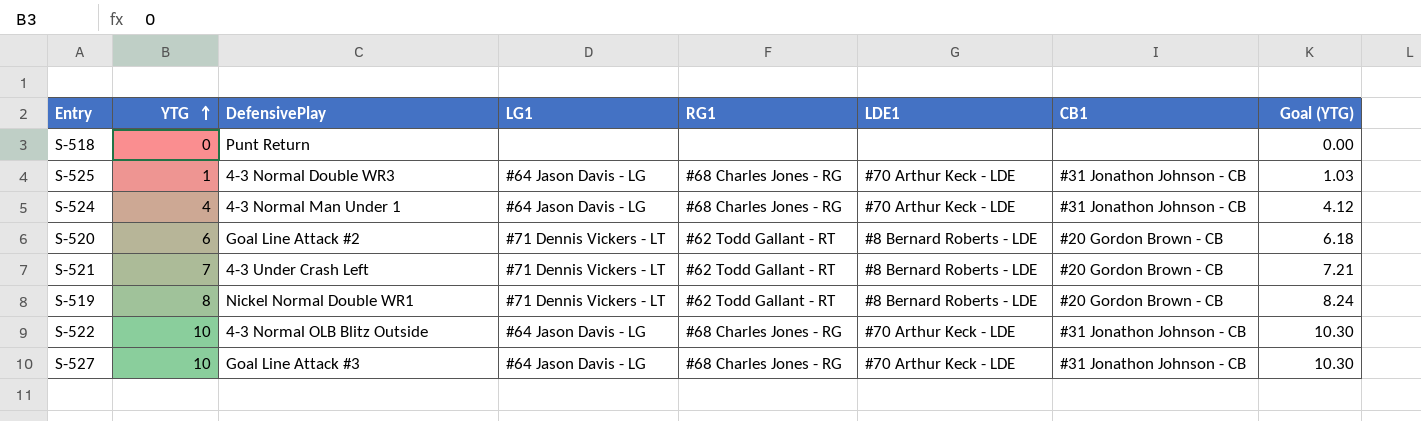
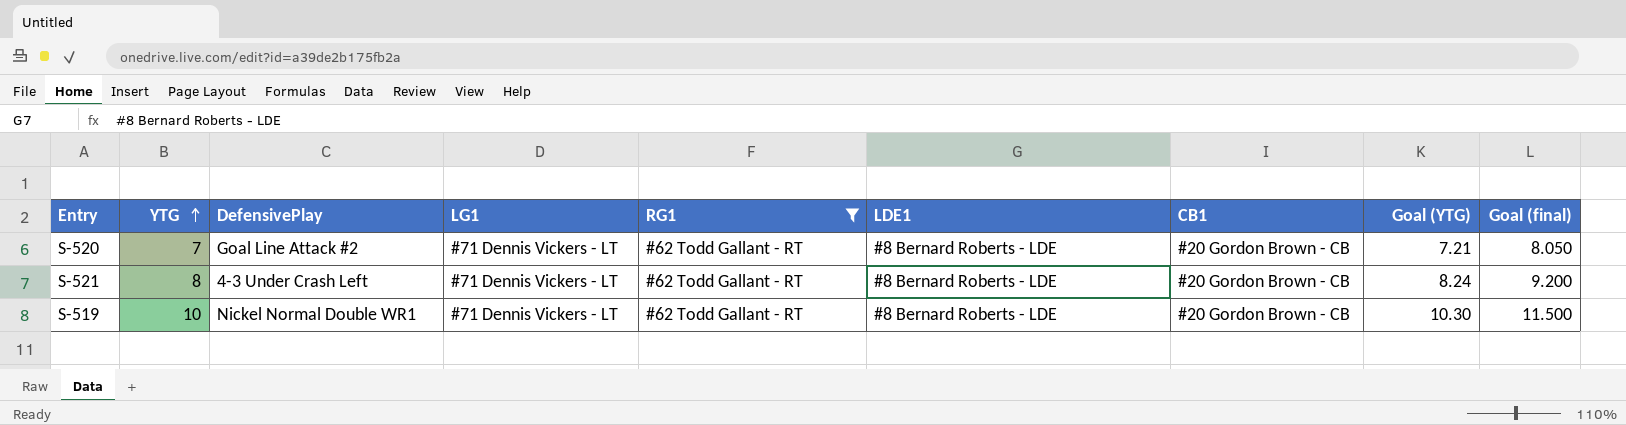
filter: none -> RG1 = #62 Todd Gallant - RT
column Goal (final) | formula: none -> [YTG] * 1.15
S-520 | YTG: 6 -> 7
S-520 | Goal (YTG): 6.18 -> 7.21
S-521 | YTG: 7 -> 8
S-521 | Goal (YTG): 7.21 -> 8.24
S-519 | YTG: 8 -> 10
S-519 | Goal (YTG): 8.24 -> 10.30

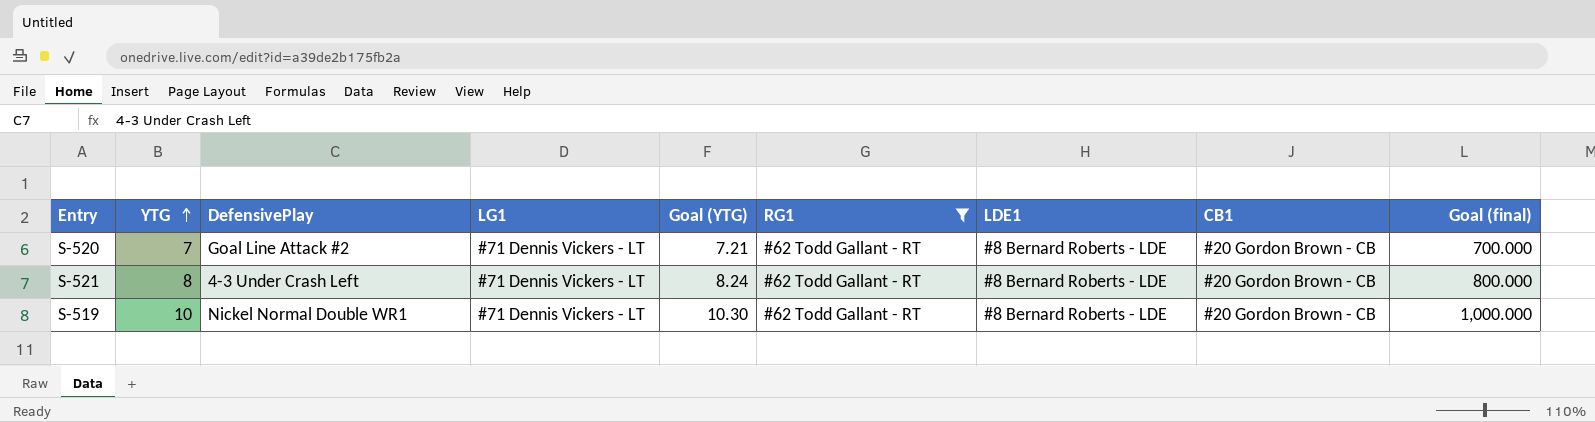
column Goal (YTG) | position: 8 -> 5
column Goal (final) | formula: [YTG] * 1.15 -> [YTG] * 100

